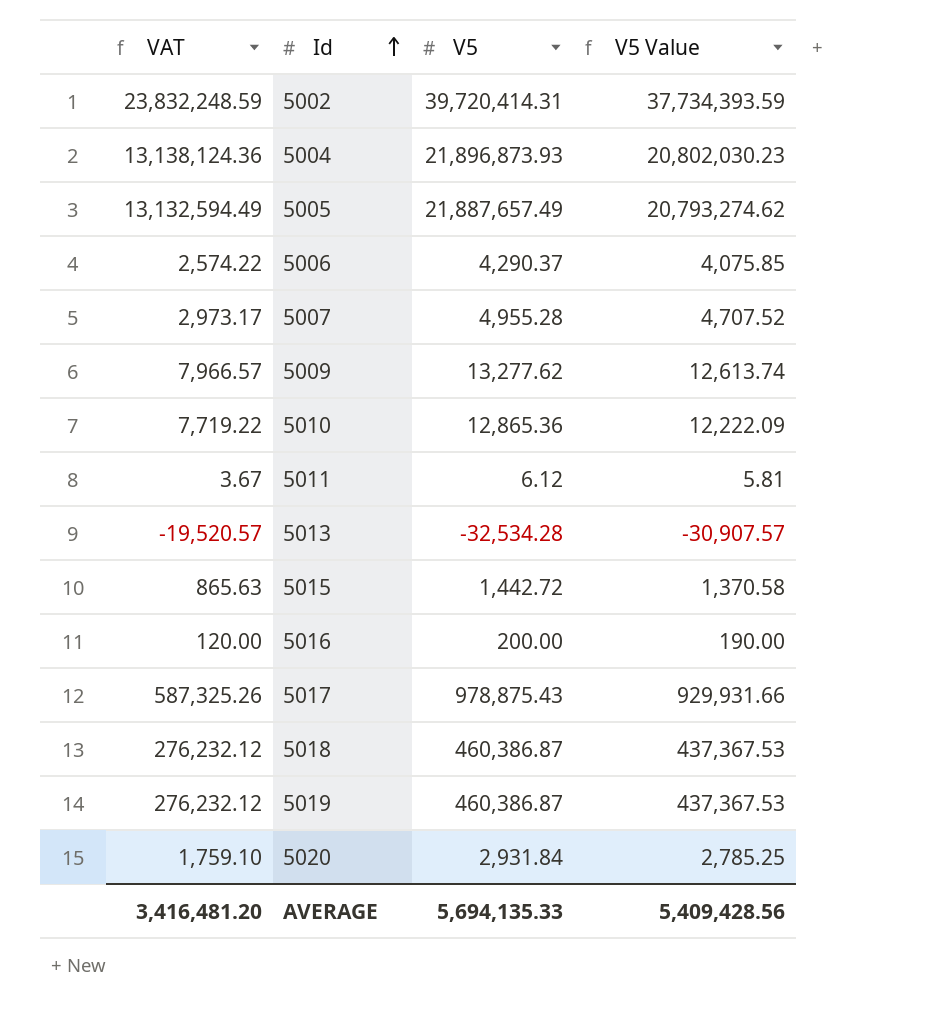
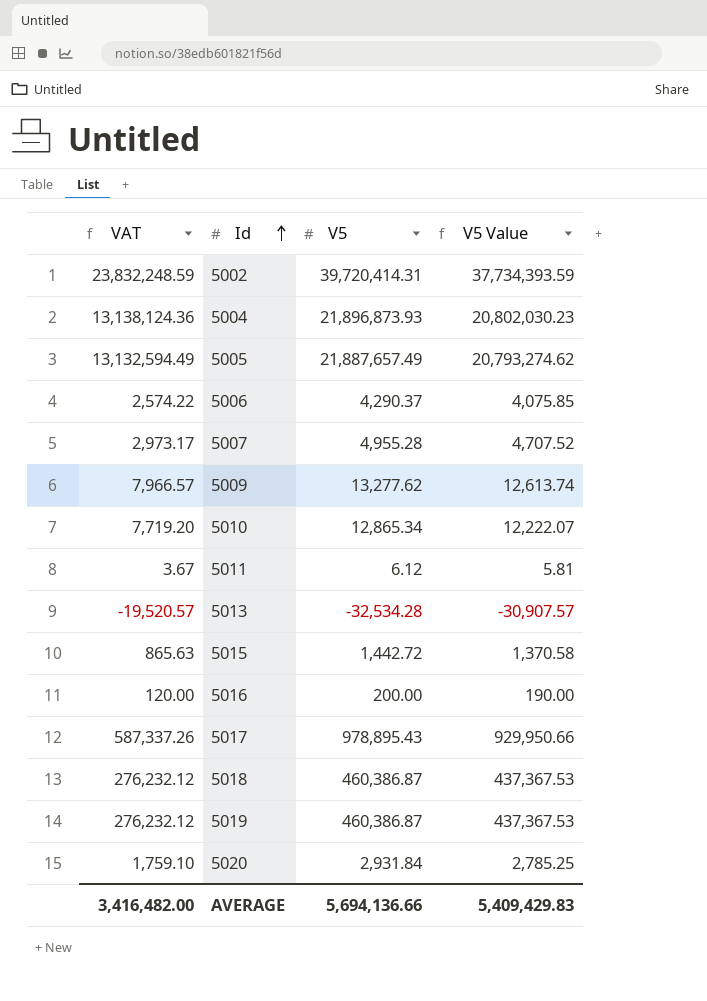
5010 | VAT: 7,719.22 -> 7,719.20
5010 | V5: 12,865.36 -> 12,865.34
5010 | V5 Value: 12,222.09 -> 12,222.07
5017 | VAT: 587,325.26 -> 587,337.26
5017 | V5: 978,875.43 -> 978,895.43
5017 | V5 Value: 929,931.66 -> 929,950.66
AVERAGE | VAT: 3,416,481.20 -> 3,416,482.00
AVERAGE | V5: 5,694,135.33 -> 5,694,136.66
AVERAGE | V5 Value: 5,409,428.56 -> 5,409,429.83

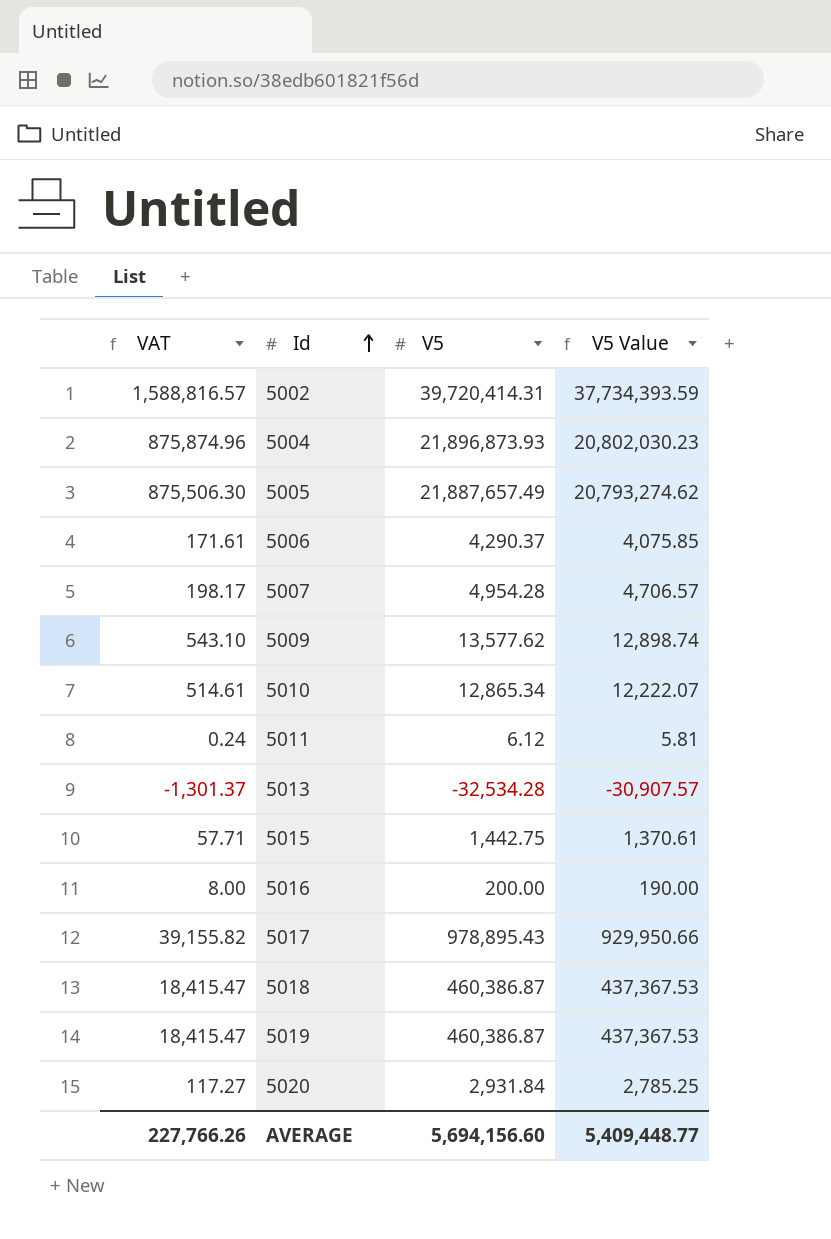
column VAT | formula: [V5] * 0.6 -> [V5] * 0.04
5007 | V5: 4,955.28 -> 4,954.28
5007 | V5 Value: 4,707.52 -> 4,706.57
5009 | V5: 13,277.62 -> 13,577.62
5009 | V5 Value: 12,613.74 -> 12,898.74
5015 | V5: 1,442.72 -> 1,442.75
5015 | V5 Value: 1,370.58 -> 1,370.61
AVERAGE | VAT: 3,416,482.00 -> 227,766.26
AVERAGE | V5: 5,694,136.66 -> 5,694,156.60
AVERAGE | V5 Value: 5,409,429.83 -> 5,409,448.77

